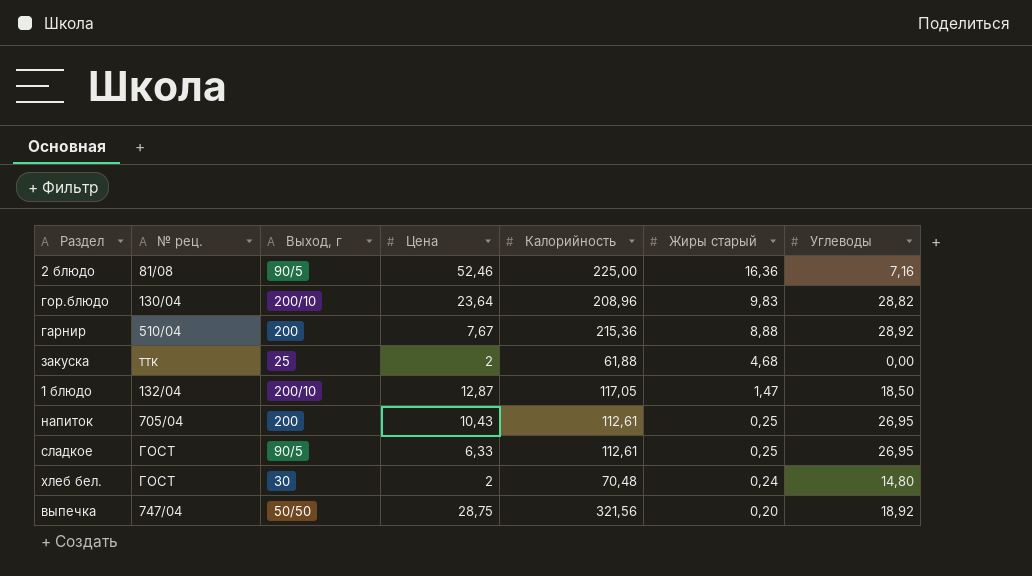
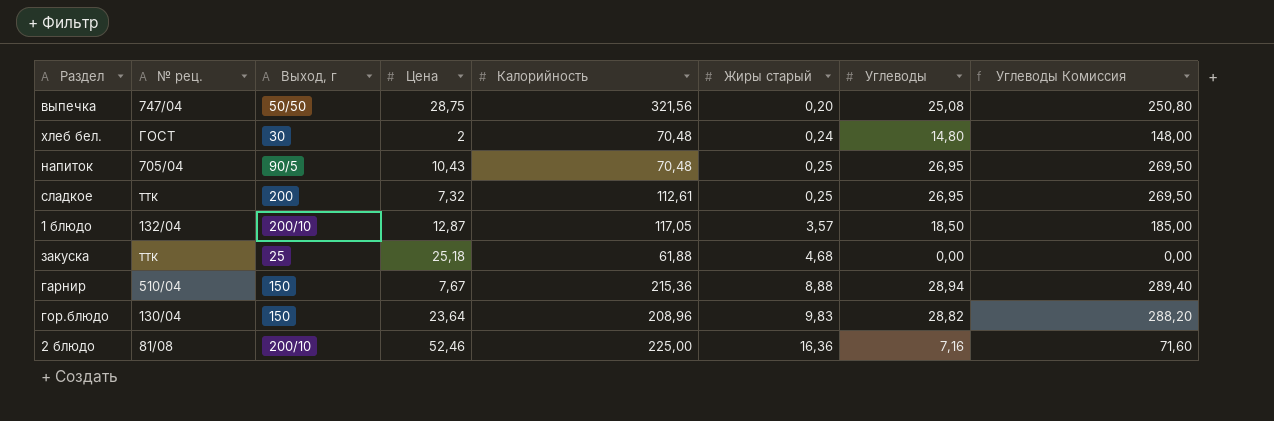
row order: Жиры старый descending -> Жиры старый ascending
column Углеводы Комиссия | formula: none -> [Углеводы] * 10
выпечка | Углеводы: 18,92 -> 25,08
напиток | Выход, г: 200 -> 90/5
напиток | Калорийность: 112,61 -> 70,48
сладкое | № рец.: ГОСТ -> ттк
сладкое | Выход, г: 90/5 -> 200
сладкое | Цена: 6,33 -> 7,32
1 блюдо | Жиры старый: 1,47 -> 3,57
закуска | Цена: 2 -> 25,18
гарнир | Выход, г: 200 -> 150
гарнир | Углеводы: 28,92 -> 28,94
гор.блюдо | Выход, г: 200/10 -> 150
2 блюдо | Выход, г: 90/5 -> 200/10

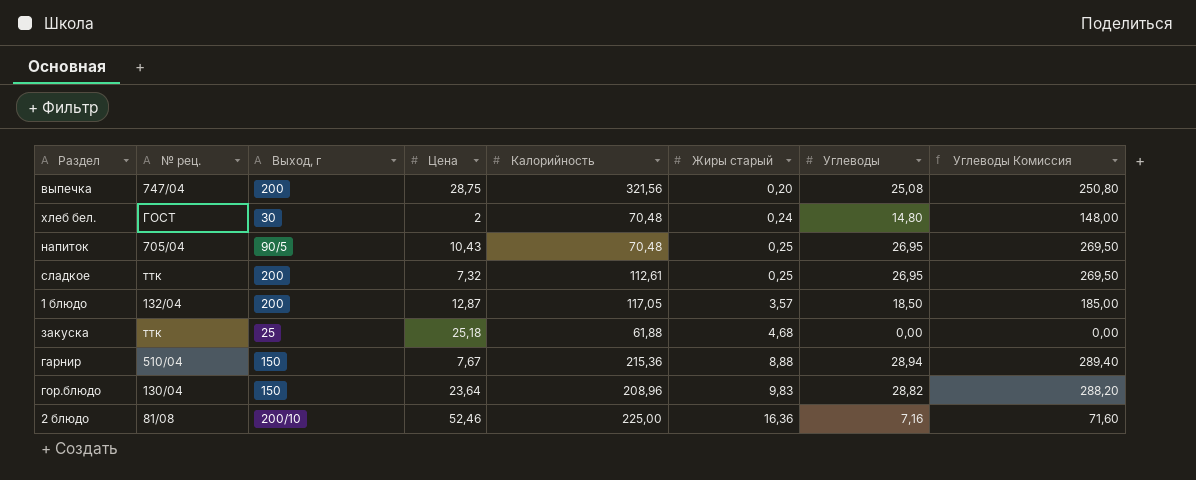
выпечка | Выход, г: 50/50 -> 200
1 блюдо | Выход, г: 200/10 -> 200

